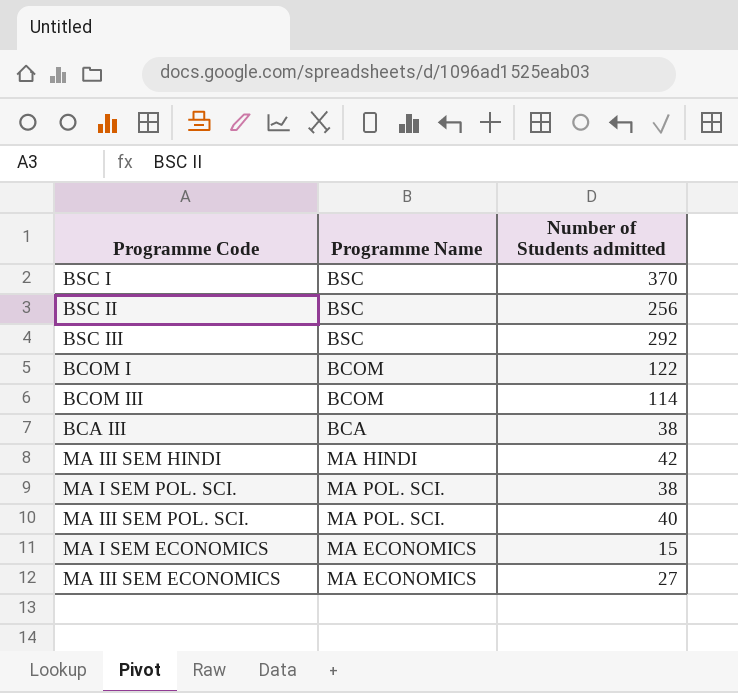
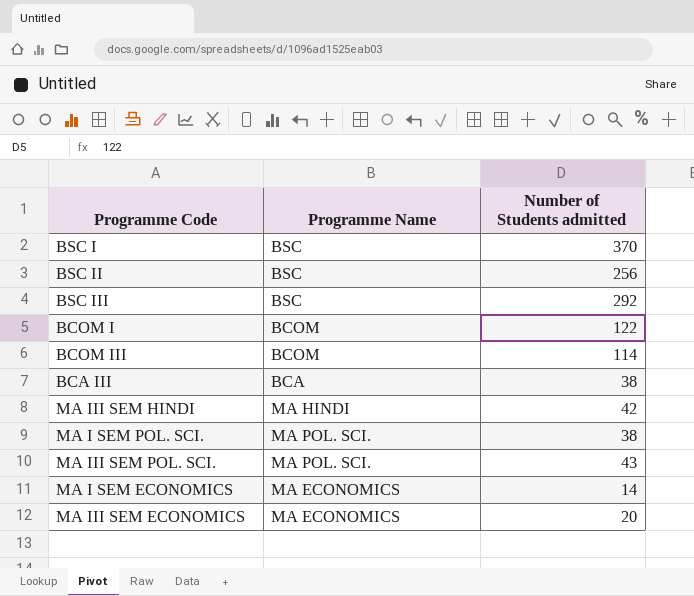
MA III SEM POL. SCI. | Number of Students admitted: 40 -> 43
MA I SEM ECONOMICS | Number of Students admitted: 15 -> 14
MA III SEM ECONOMICS | Number of Students admitted: 27 -> 20

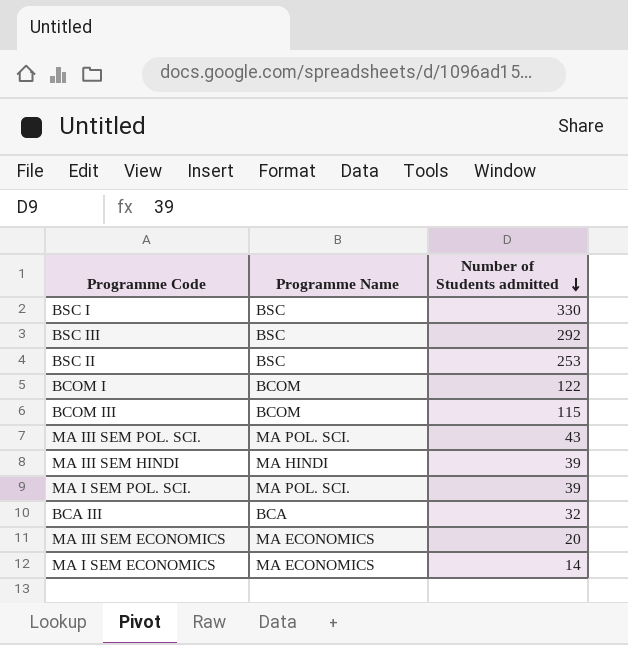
row order: none -> Number of Students admitted descending
BSC I | Number of Students admitted: 370 -> 330
BSC II | Number of Students admitted: 256 -> 253
BCOM III | Number of Students admitted: 114 -> 115
MA III SEM HINDI | Number of Students admitted: 42 -> 39
MA I SEM POL. SCI. | Number of Students admitted: 38 -> 39
BCA III | Number of Students admitted: 38 -> 32

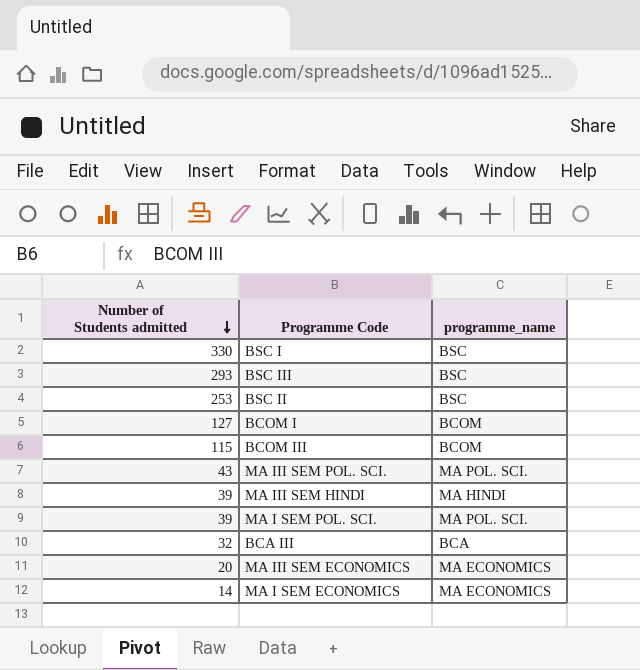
column Number of Students admitted | position: 3 -> 1
column name: Programme Name -> programme_name
BSC III | Number of Students admitted: 292 -> 293
BCOM I | Number of Students admitted: 122 -> 127

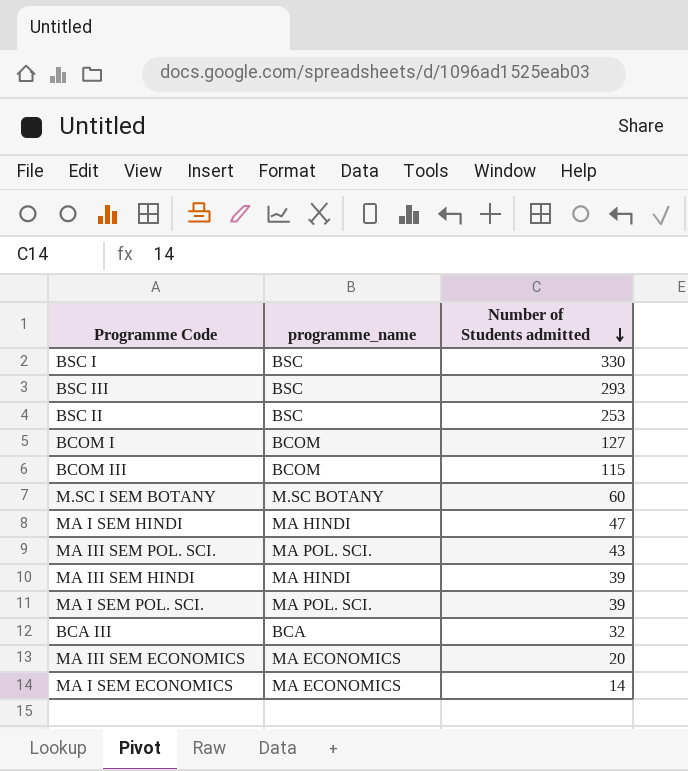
column Number of Students admitted | position: 1 -> 3
row M.SC I SEM BOTANY: none -> M.SC BOTANY | 60
row MA I SEM HINDI: none -> MA HINDI | 47

